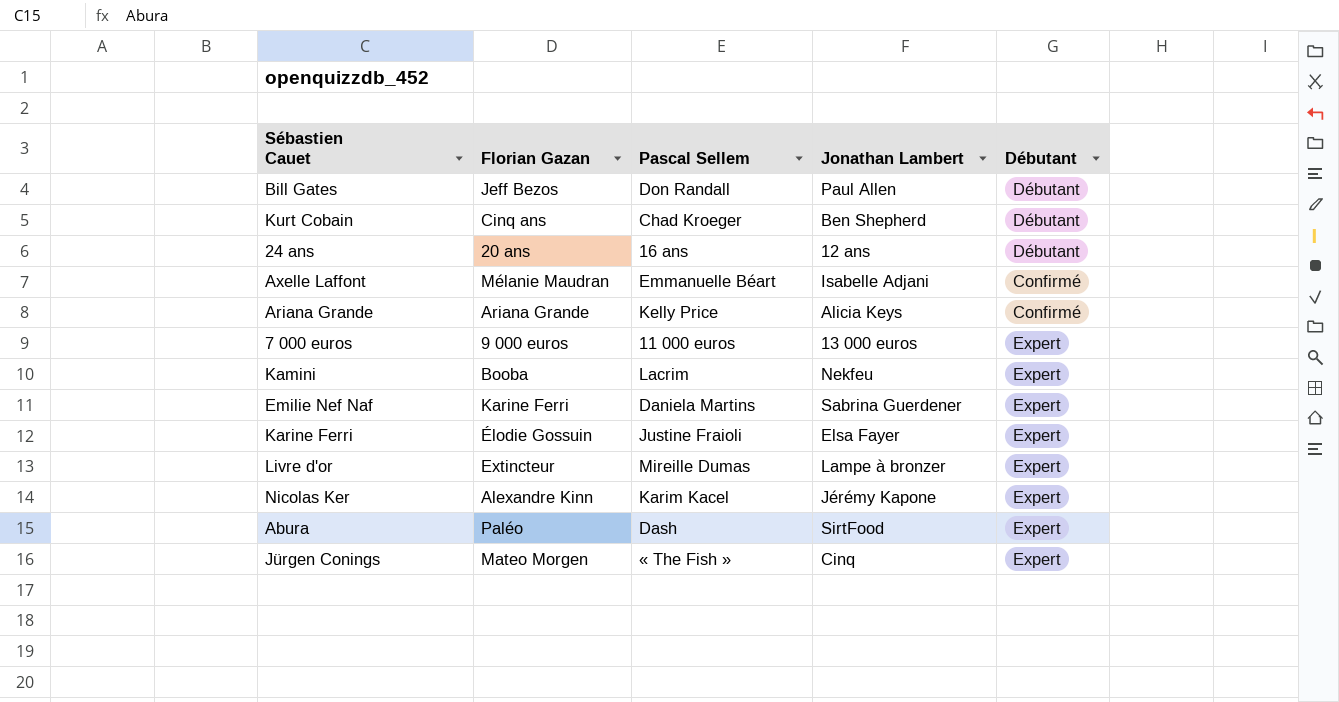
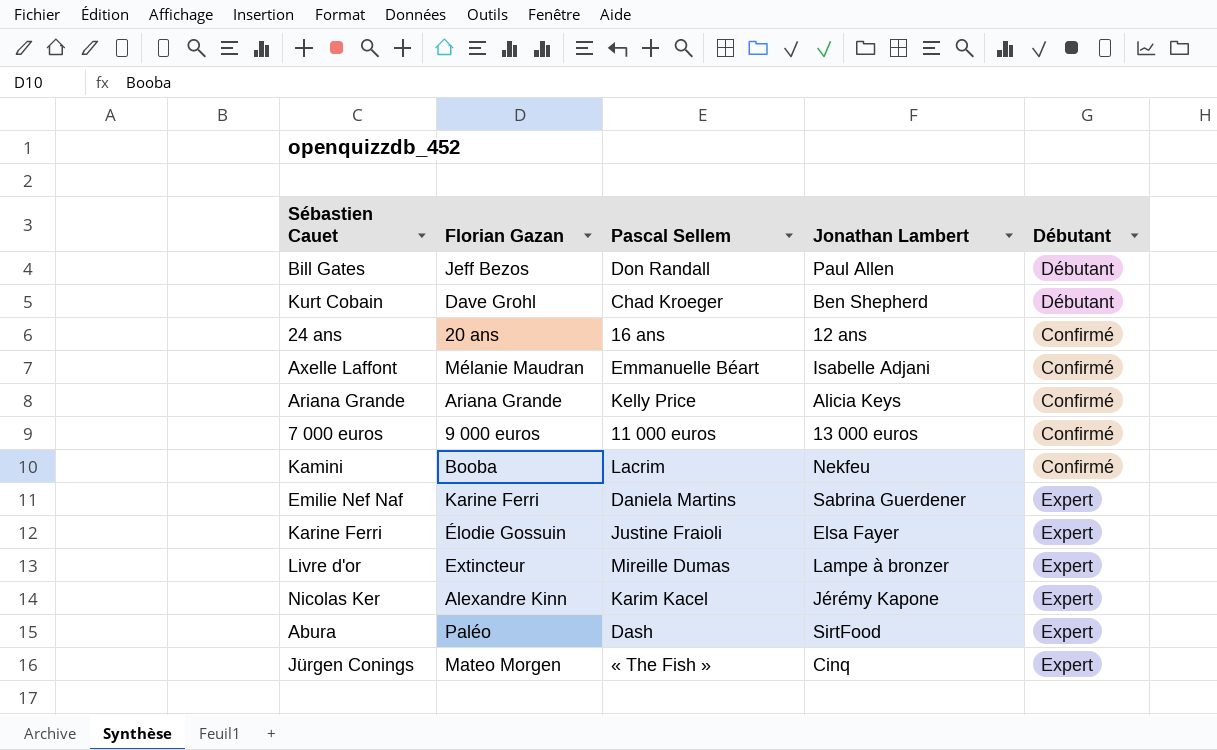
Kurt Cobain | Florian Gazan: Cinq ans -> Dave Grohl
24 ans | Débutant: Débutant -> Confirmé
7 000 euros | Débutant: Expert -> Confirmé
Kamini | Débutant: Expert -> Confirmé

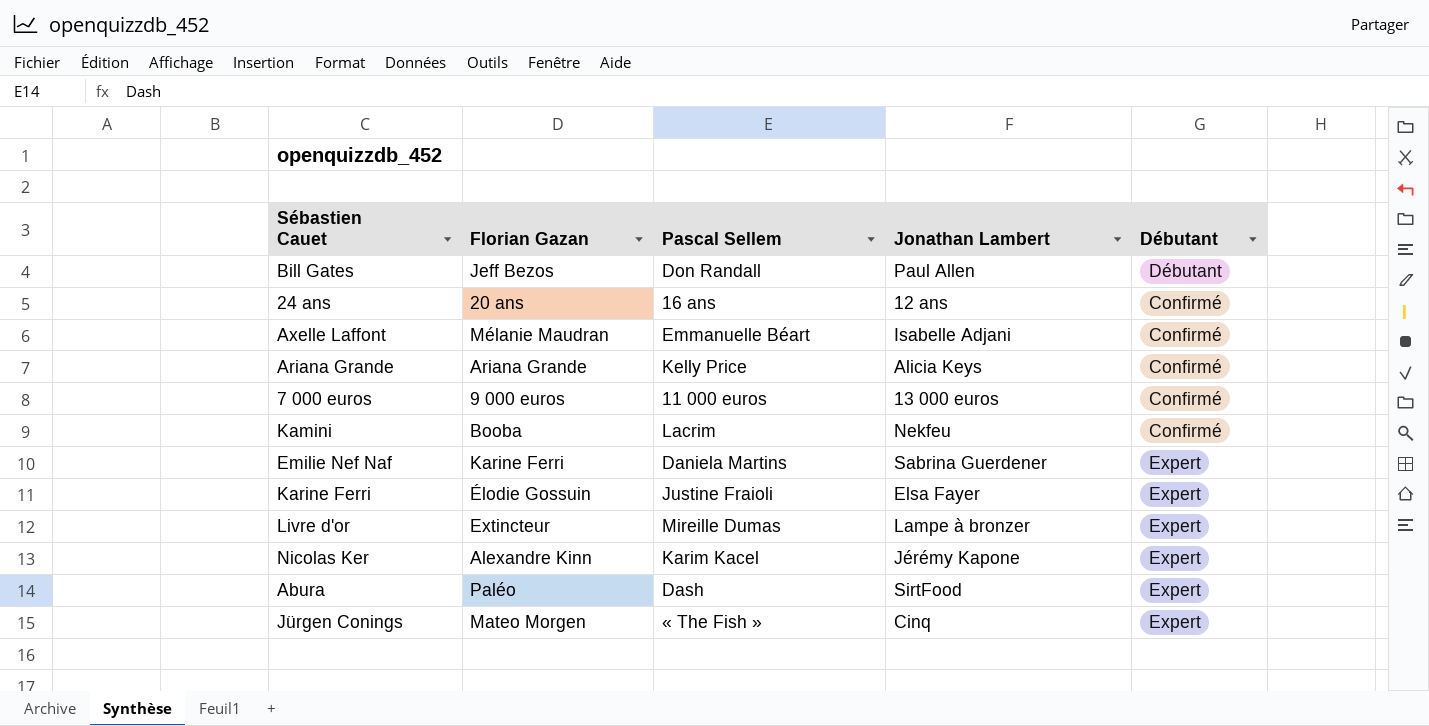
row Kurt Cobain: Dave Grohl | Chad Kroeger | Ben Shepherd | Débutant -> none

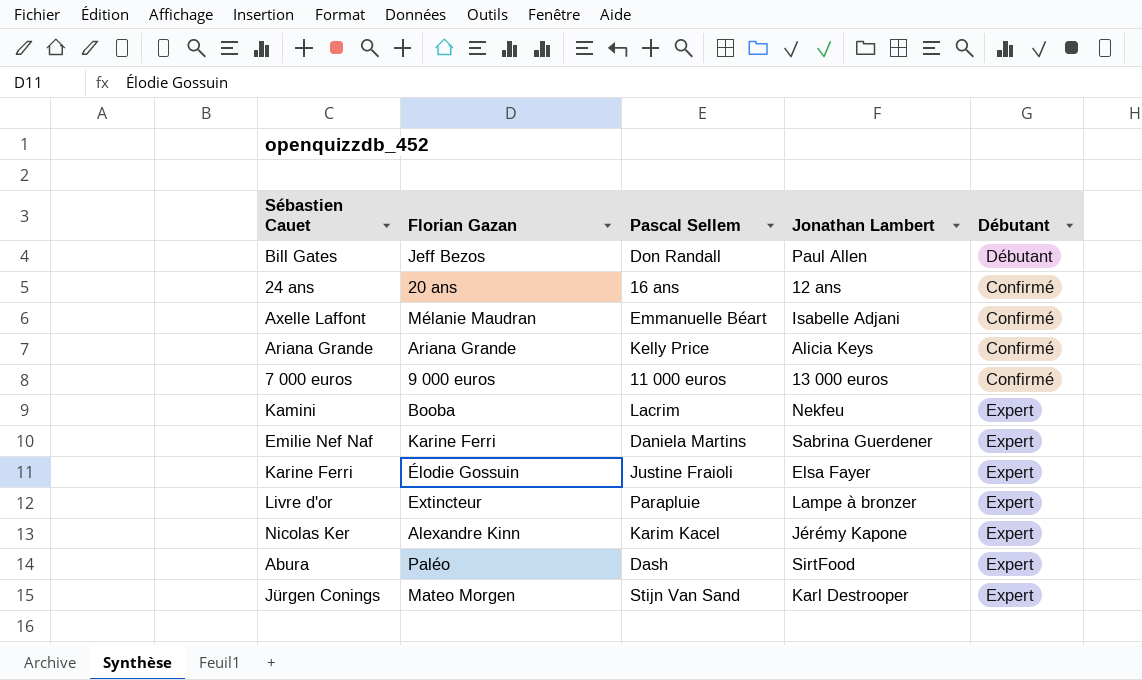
Kamini | Débutant: Confirmé -> Expert
Livre d'or | Pascal Sellem: Mireille Dumas -> Parapluie
Jürgen Conings | Pascal Sellem: « The Fish » -> Stijn Van Sand
Jürgen Conings | Jonathan Lambert: Cinq -> Karl Destrooper

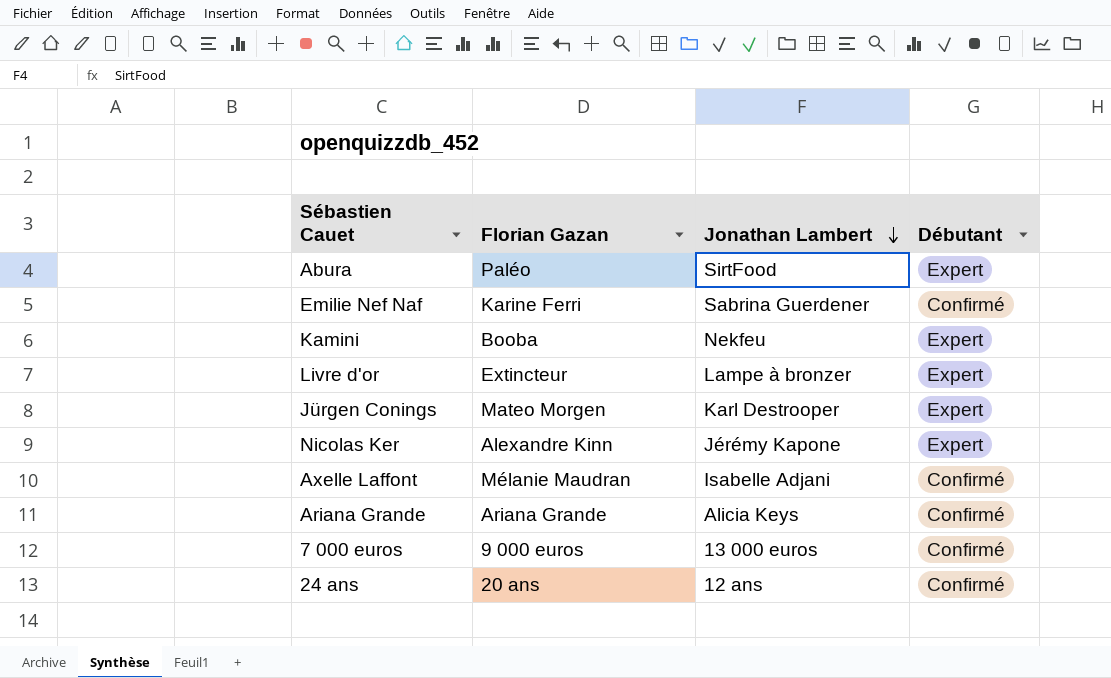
row order: none -> Jonathan Lambert descending
column Pascal Sellem | position: 3 -> none
row Bill Gates: Jeff Bezos | Don Randall | Paul Allen | Débutant -> none
row Karine Ferri: Élodie Gossuin | Justine Fraioli | Elsa Fayer | Expert -> none
Emilie Nef Naf | Débutant: Expert -> Confirmé

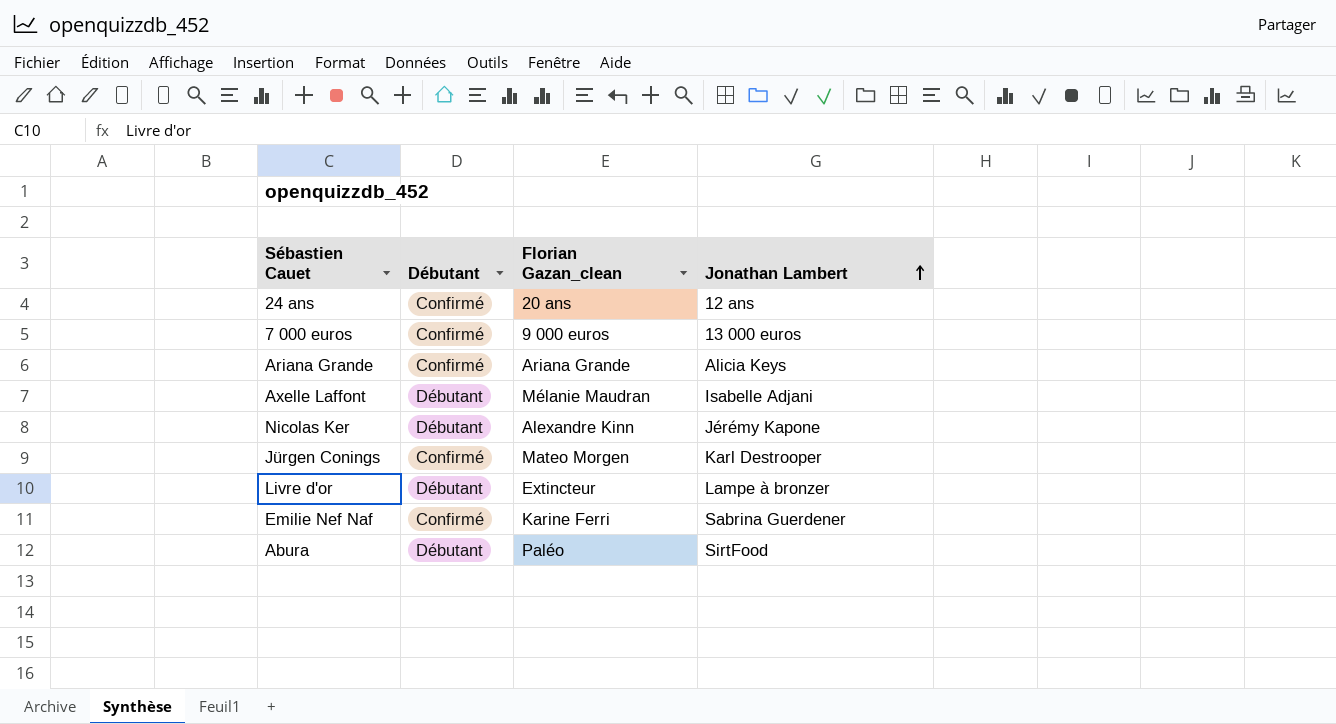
row order: Jonathan Lambert descending -> Jonathan Lambert ascending
column Débutant | position: 4 -> 2
column name: Florian Gazan -> Florian Gazan_clean
row Kamini: Booba | Nekfeu | Expert -> none
Axelle Laffont | Débutant: Confirmé -> Débutant
Nicolas Ker | Débutant: Expert -> Débutant
Jürgen Conings | Débutant: Expert -> Confirmé
Livre d'or | Débutant: Expert -> Débutant
Abura | Débutant: Expert -> Débutant

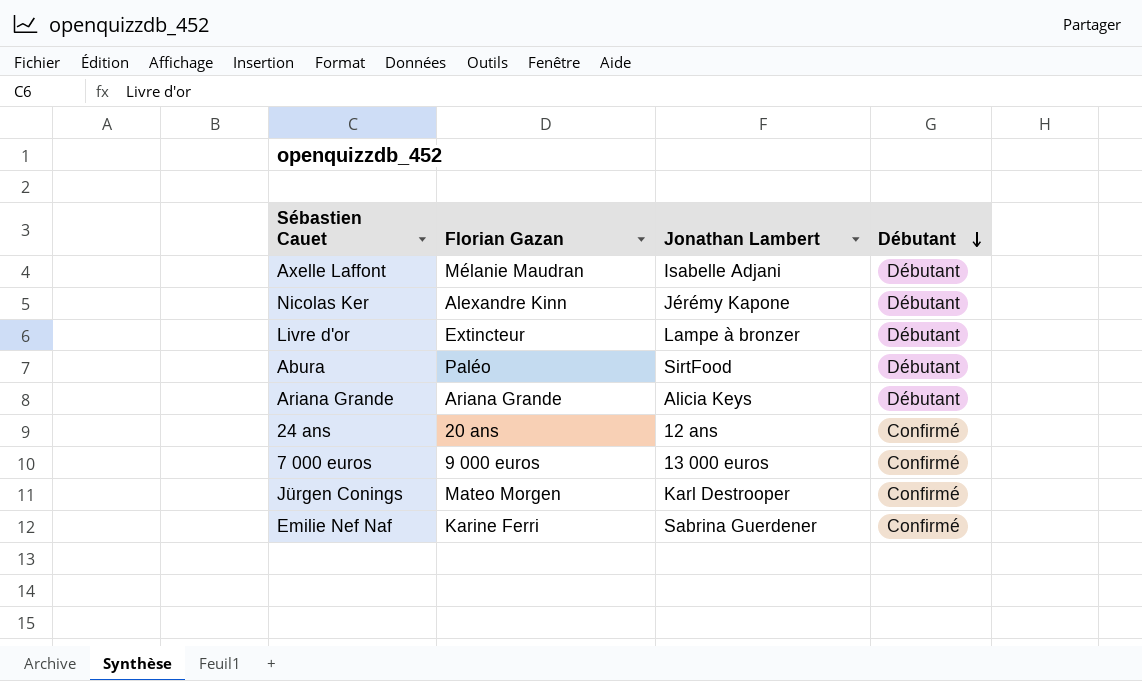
row order: Jonathan Lambert ascending -> Débutant descending
column name: Florian Gazan_clean -> Florian Gazan
column Débutant | position: 2 -> 4
Ariana Grande | Débutant: Confirmé -> Débutant

